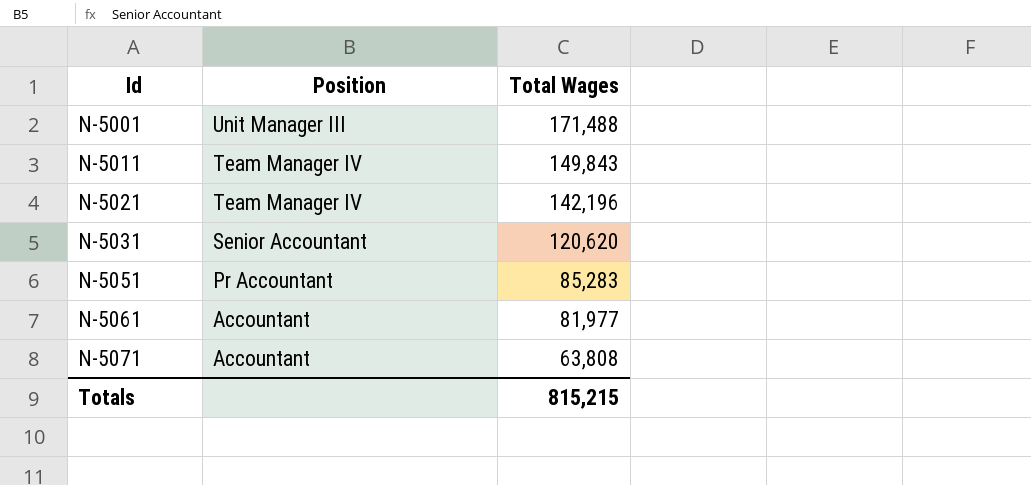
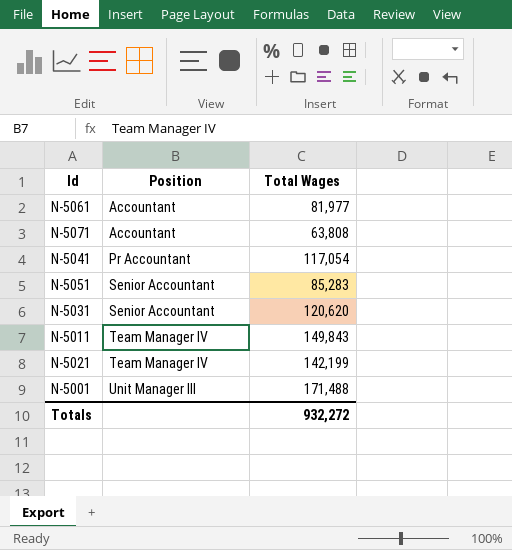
row order: Id ascending -> Position ascending
row N-5041: none -> Pr Accountant | 117,054
N-5051 | Position: Pr Accountant -> Senior Accountant
N-5021 | Total Wages: 142,196 -> 142,199
Totals | Total Wages: 815,215 -> 932,272

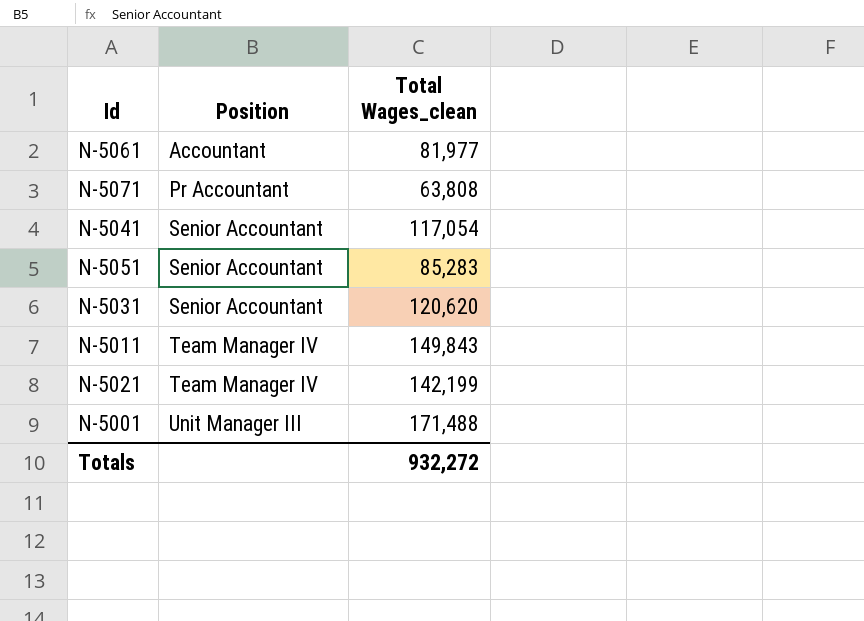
column name: Total Wages -> Total Wages_clean
N-5071 | Position: Accountant -> Pr Accountant
N-5041 | Position: Pr Accountant -> Senior Accountant

